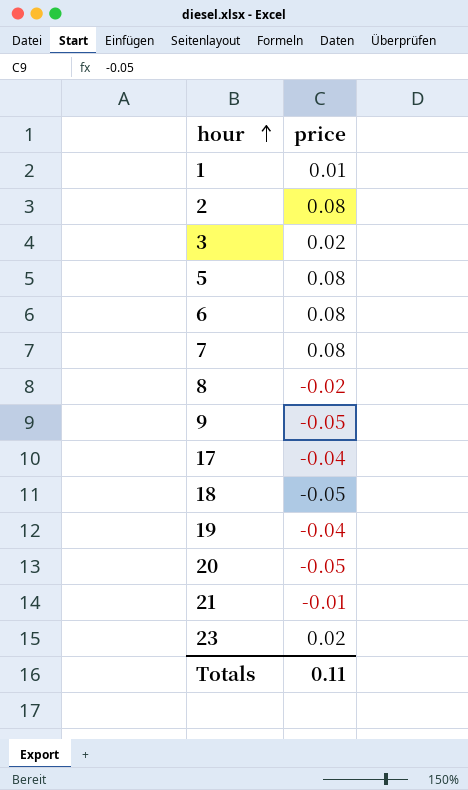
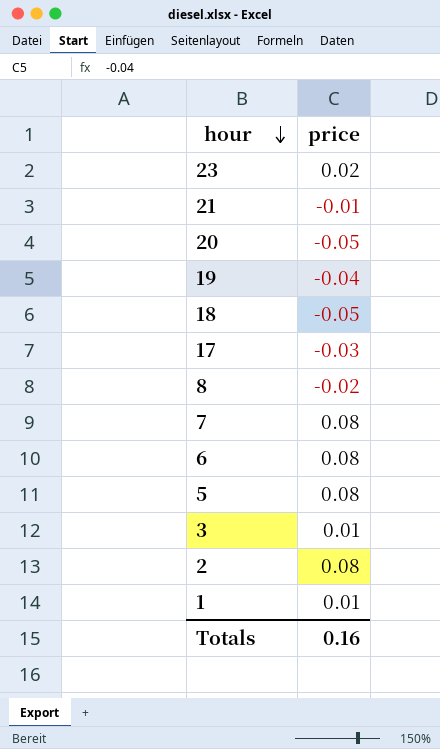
row order: hour ascending -> hour descending
row 9: -0.05 -> none
17 | price: -0.04 -> -0.03
3 | price: 0.02 -> 0.01
Totals | price: 0.11 -> 0.16

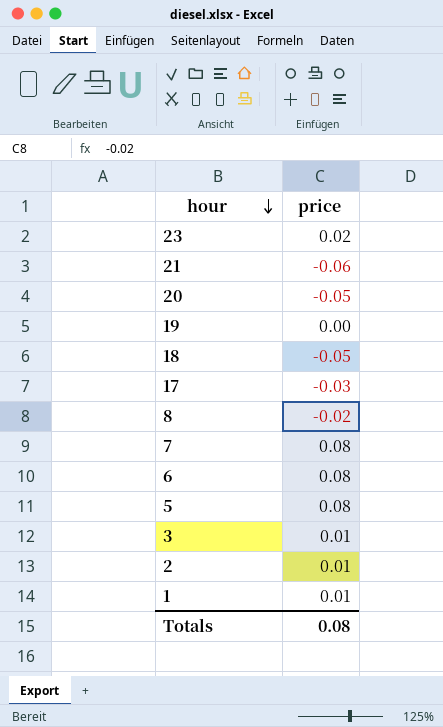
21 | price: -0.01 -> -0.06
19 | price: -0.04 -> 0.00
2 | price: 0.08 -> 0.01
Totals | price: 0.16 -> 0.08

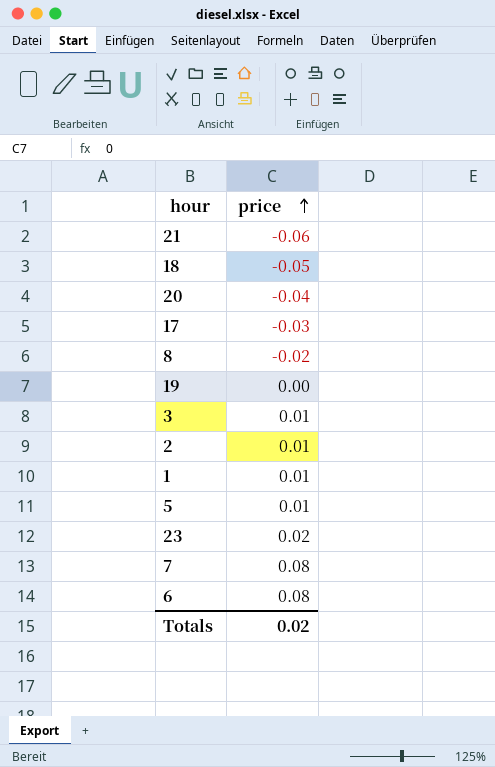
row order: hour descending -> price ascending
20 | price: -0.05 -> -0.04
5 | price: 0.08 -> 0.01
Totals | price: 0.08 -> 0.02

